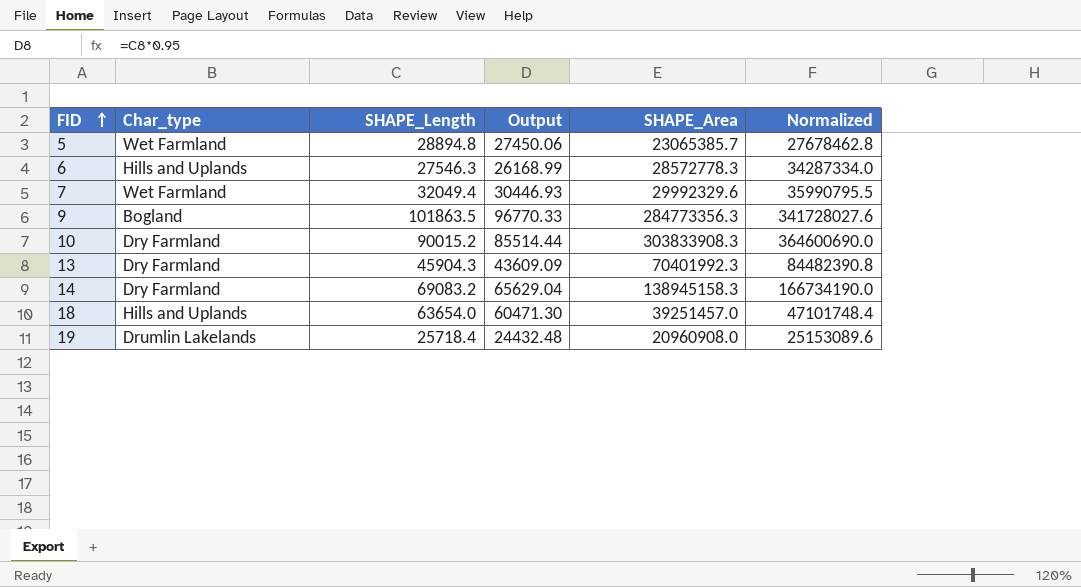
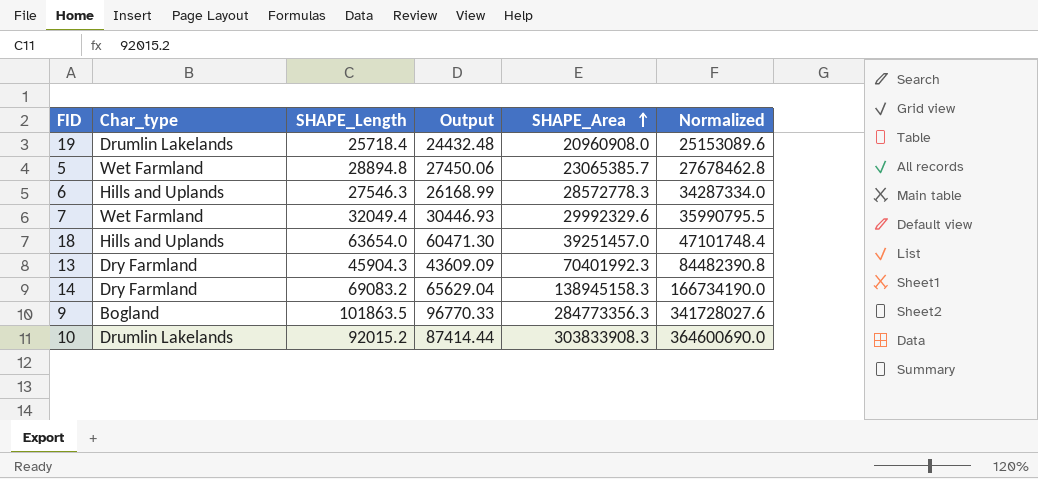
row order: FID ascending -> SHAPE_Area ascending
10 | Char_type: Dry Farmland -> Drumlin Lakelands
10 | SHAPE_Length: 90015.2 -> 92015.2
10 | Output: 85514.44 -> 87414.44

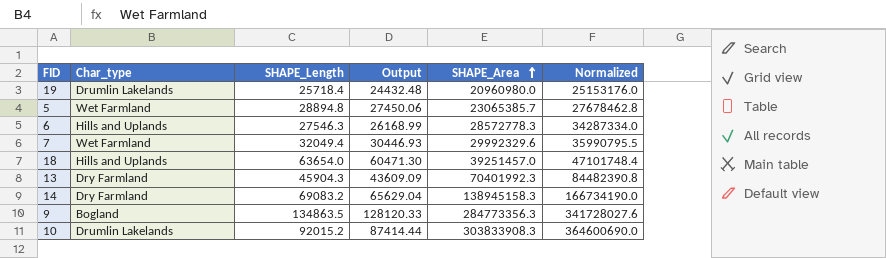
19 | SHAPE_Area: 20960908.0 -> 20960980.0
19 | Normalized: 25153089.6 -> 25153176.0
9 | SHAPE_Length: 101863.5 -> 134863.5
9 | Output: 96770.33 -> 128120.33

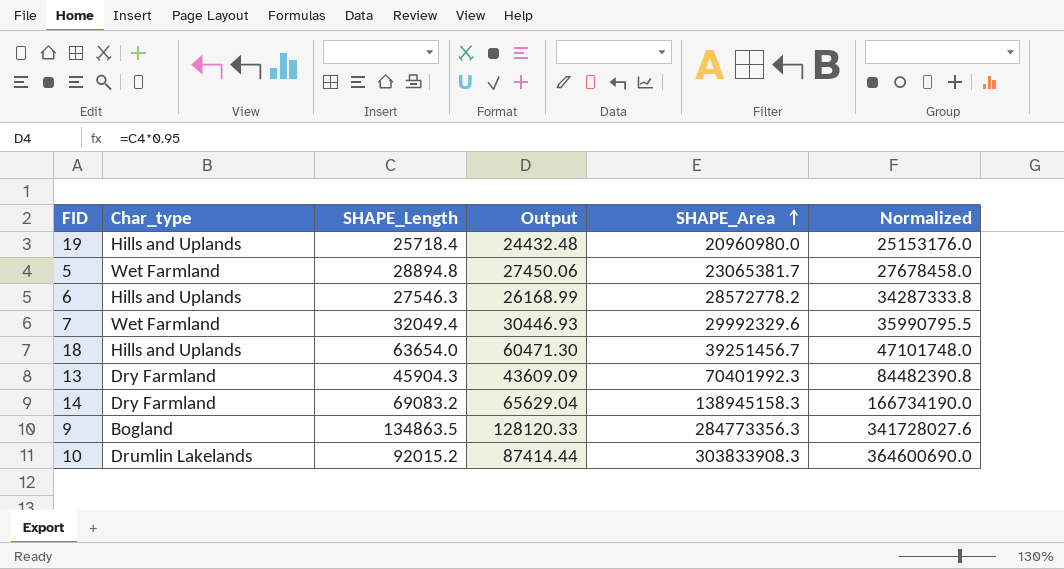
19 | Char_type: Drumlin Lakelands -> Hills and Uplands
5 | SHAPE_Area: 23065385.7 -> 23065381.7
5 | Normalized: 27678462.8 -> 27678458.0
6 | SHAPE_Area: 28572778.3 -> 28572778.2
6 | Normalized: 34287334.0 -> 34287333.8
18 | SHAPE_Area: 39251457.0 -> 39251456.7
18 | Normalized: 47101748.4 -> 47101748.0

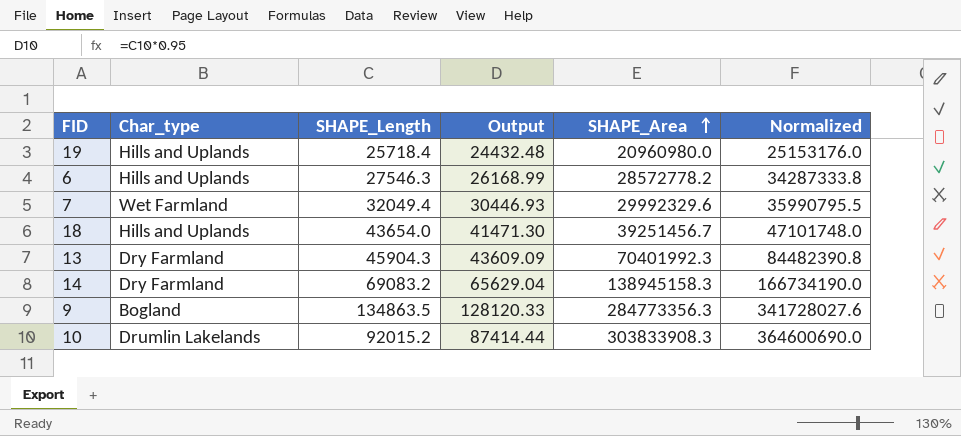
row 5: Wet Farmland | 28894.8 | 27450.06 | 23065381.7 | 27678458.0 -> none
18 | SHAPE_Length: 63654.0 -> 43654.0
18 | Output: 60471.30 -> 41471.30

